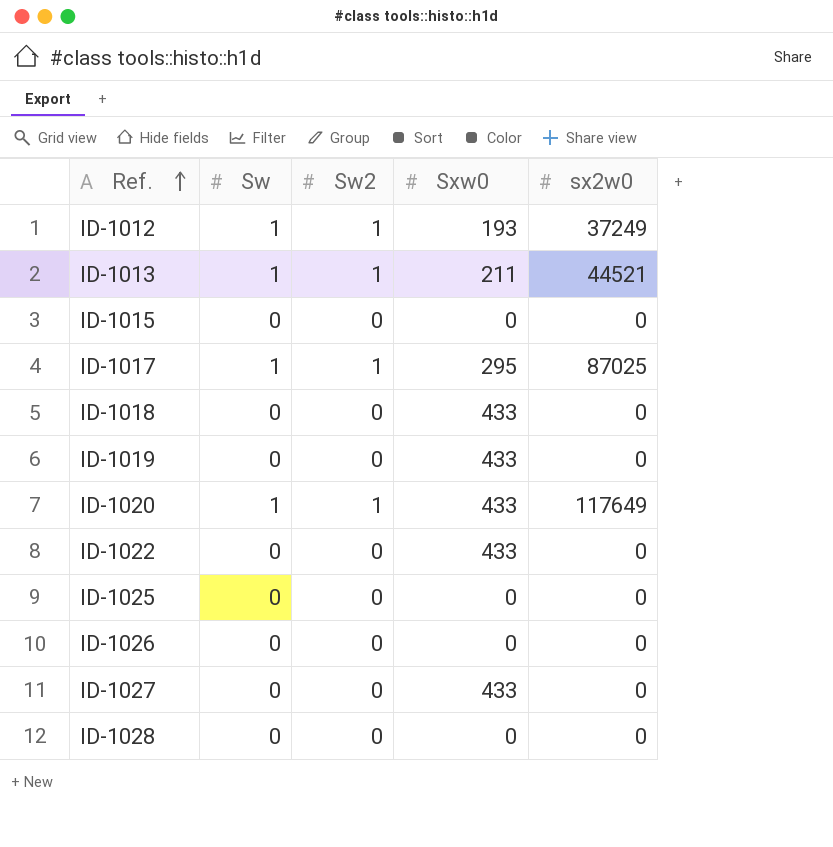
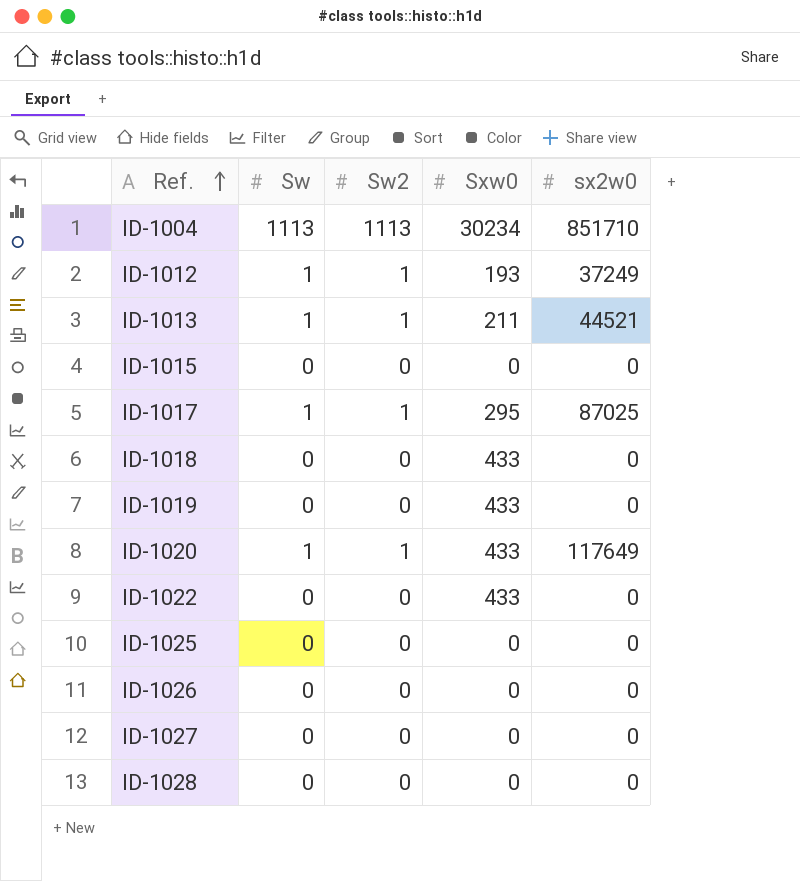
row ID-1004: none -> 1113 | 1113 | 30234 | 851710
ID-1027 | Sxw0: 433 -> 0

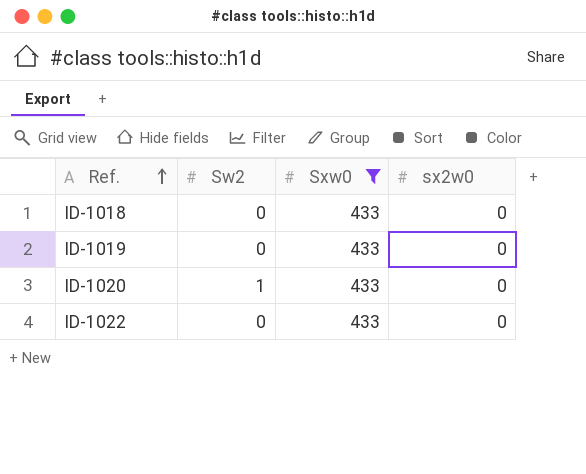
filter: none -> Sxw0 = 433
column Sw | position: 2 -> none
ID-1020 | sx2w0: 117649 -> 0

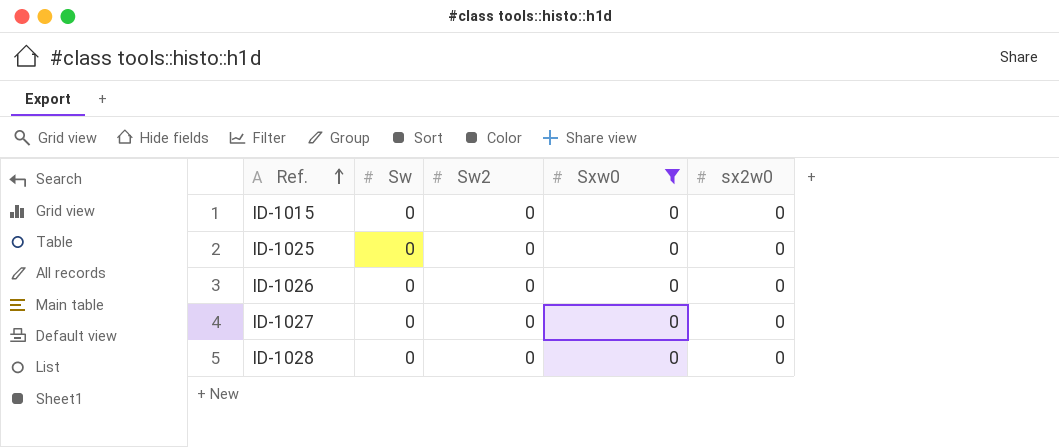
filter: Sxw0 = 433 -> Sxw0 = 0
column Sw | position: none -> 2

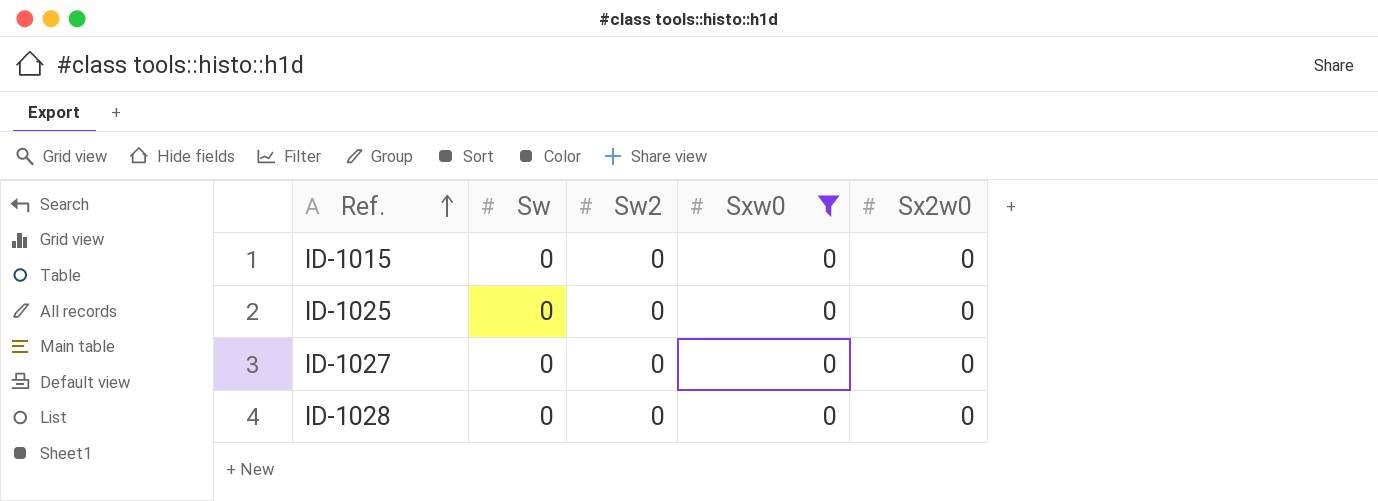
column name: sx2w0 -> Sx2w0
row ID-1026: 0 | 0 | 0 | 0 -> none

